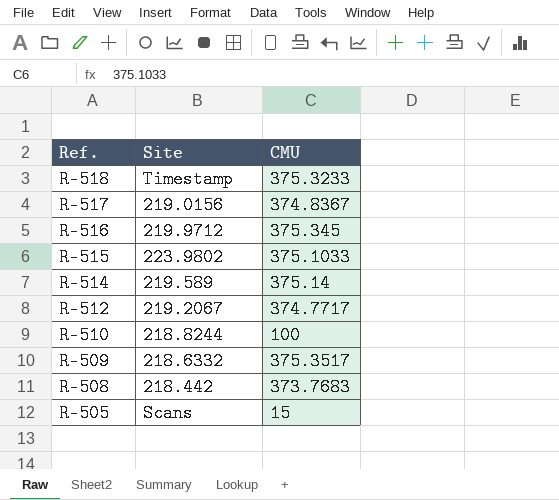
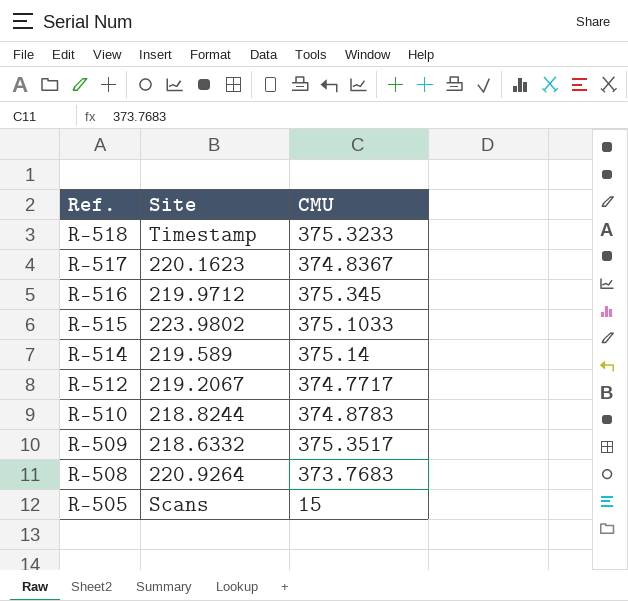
R-517 | Site: 219.0156 -> 220.1623
R-510 | CMU: 100 -> 374.8783
R-508 | Site: 218.442 -> 220.9264

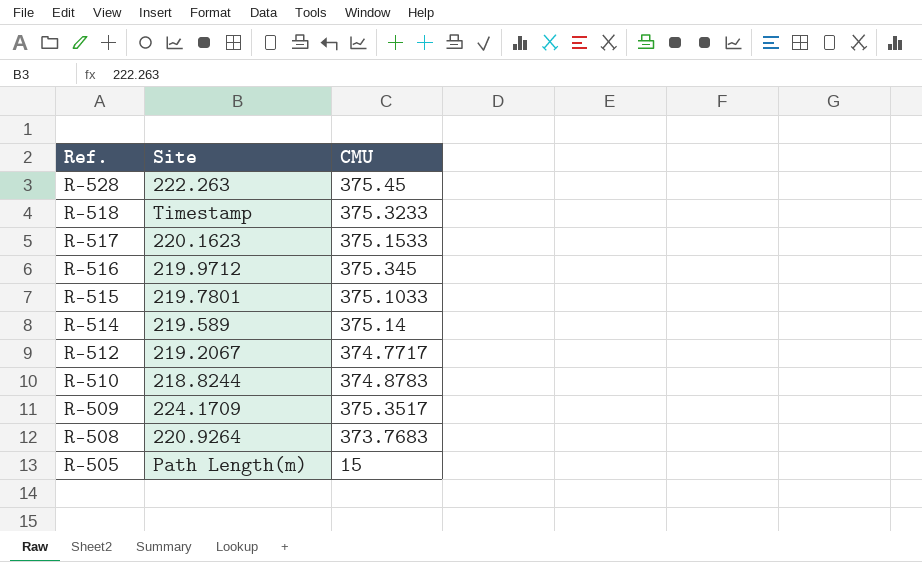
row R-528: none -> 222.263 | 375.45
R-517 | CMU: 374.8367 -> 375.1533
R-515 | Site: 223.9802 -> 219.7801
R-509 | Site: 218.6332 -> 224.1709
R-505 | Site: Scans -> Path Length(m)

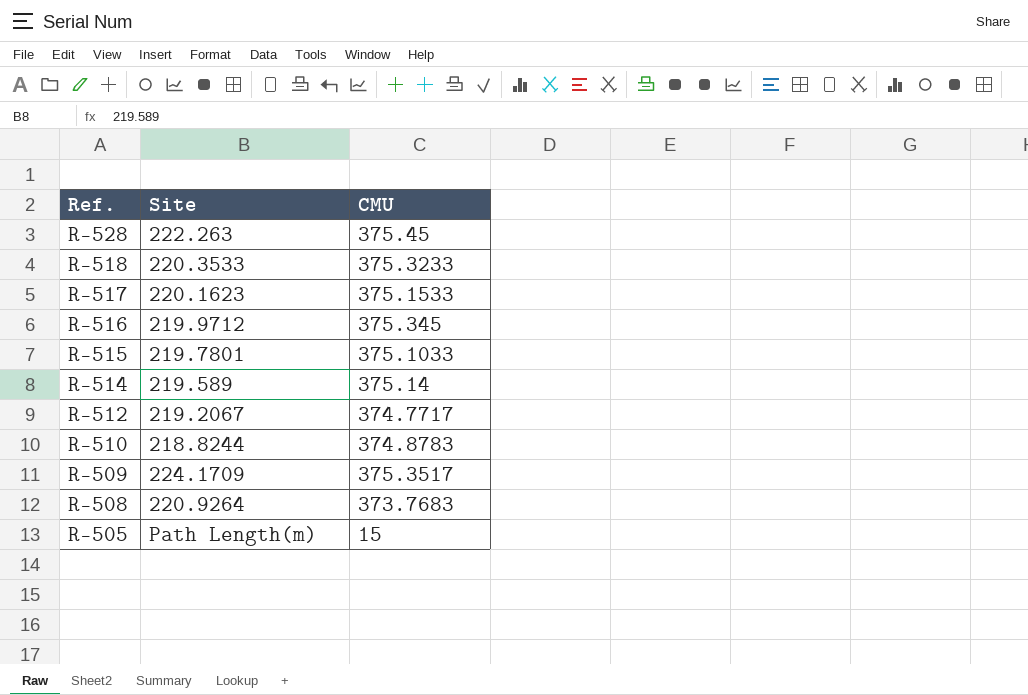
R-518 | Site: Timestamp -> 220.3533

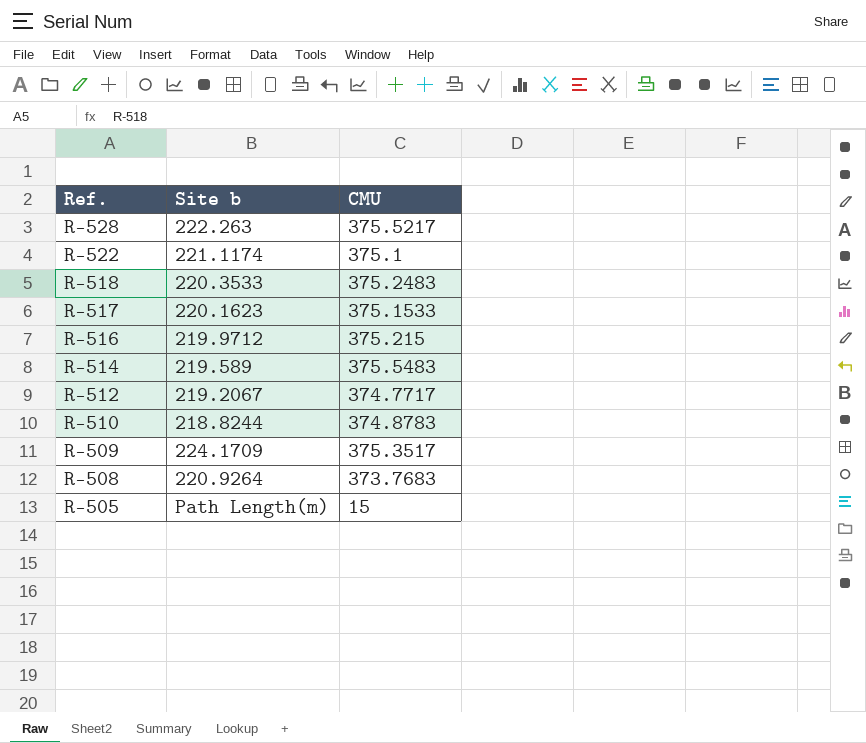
column name: Site -> Site b
row R-515: 219.7801 | 375.1033 -> none
R-528 | CMU: 375.45 -> 375.5217
row R-522: none -> 221.1174 | 375.1
R-518 | CMU: 375.3233 -> 375.2483
R-516 | CMU: 375.345 -> 375.215
R-514 | CMU: 375.14 -> 375.5483

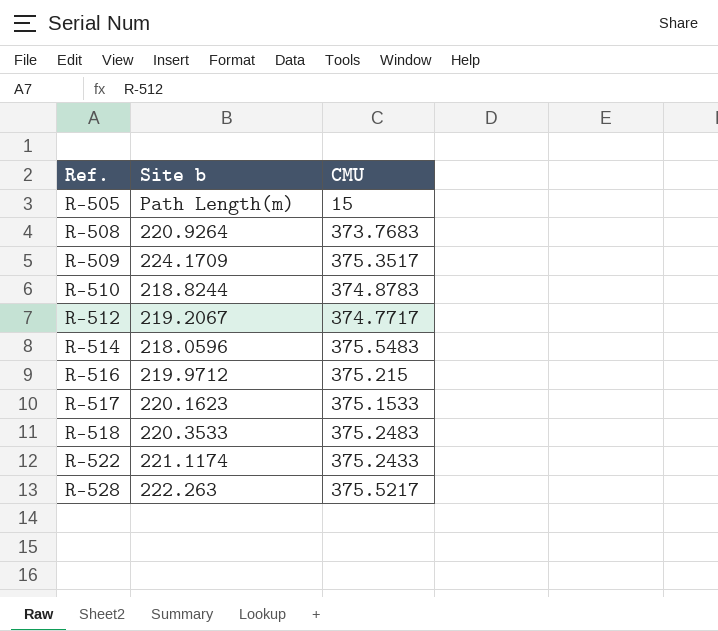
row order: Ref. descending -> Ref. ascending
R-514 | Site b: 219.589 -> 218.0596
R-522 | CMU: 375.1 -> 375.2433

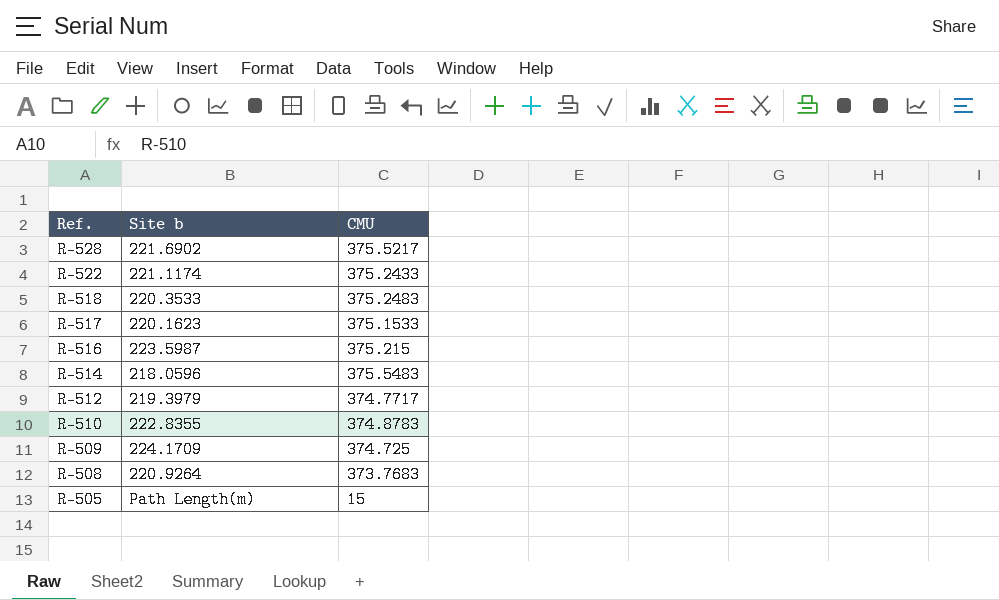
row order: Ref. ascending -> Ref. descending
R-528 | Site b: 222.263 -> 221.6902
R-516 | Site b: 219.9712 -> 223.5987
R-512 | Site b: 219.2067 -> 219.3979
R-510 | Site b: 218.8244 -> 222.8355
R-509 | CMU: 375.3517 -> 374.725

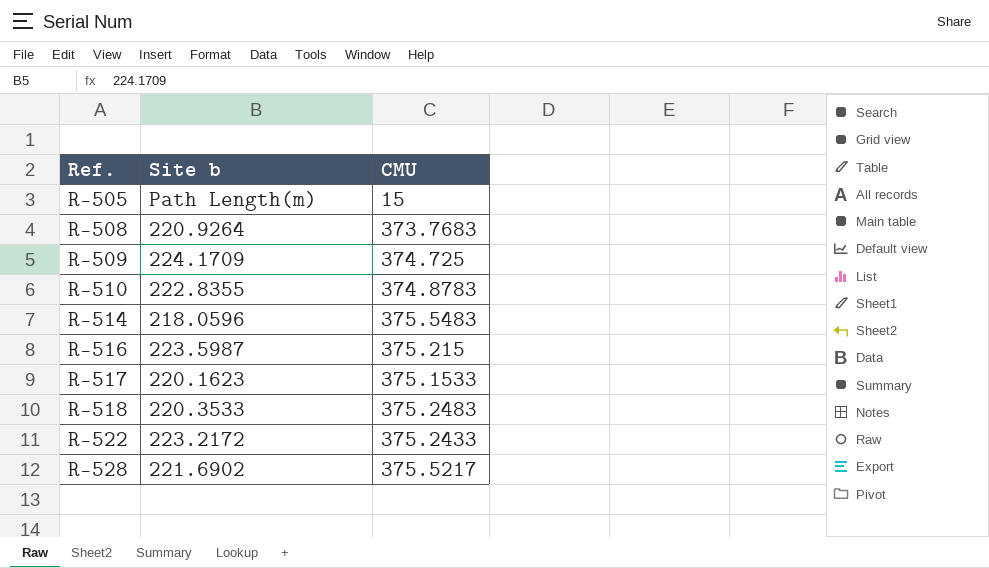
row order: Ref. descending -> Ref. ascending
row R-512: 219.3979 | 374.7717 -> none
R-522 | Site b: 221.1174 -> 223.2172

